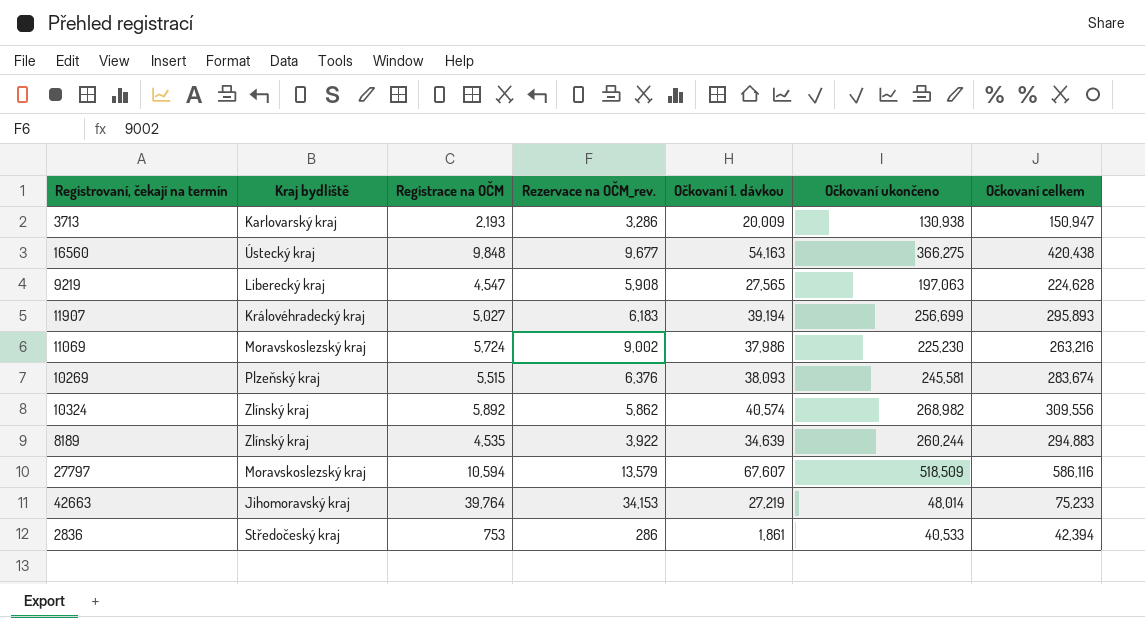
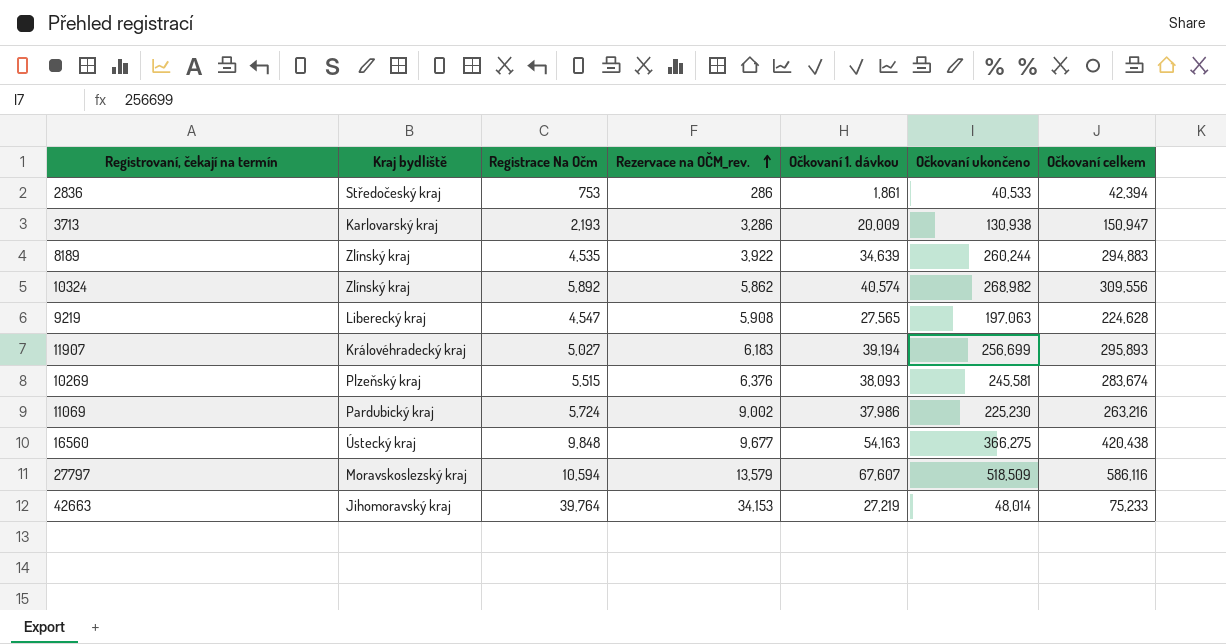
row order: none -> Rezervace na OČM_rev. ascending
column name: Registrace na OČM -> Registrace Na Očm
11069 | Kraj bydliště: Moravskoslezský kraj -> Pardubický kraj

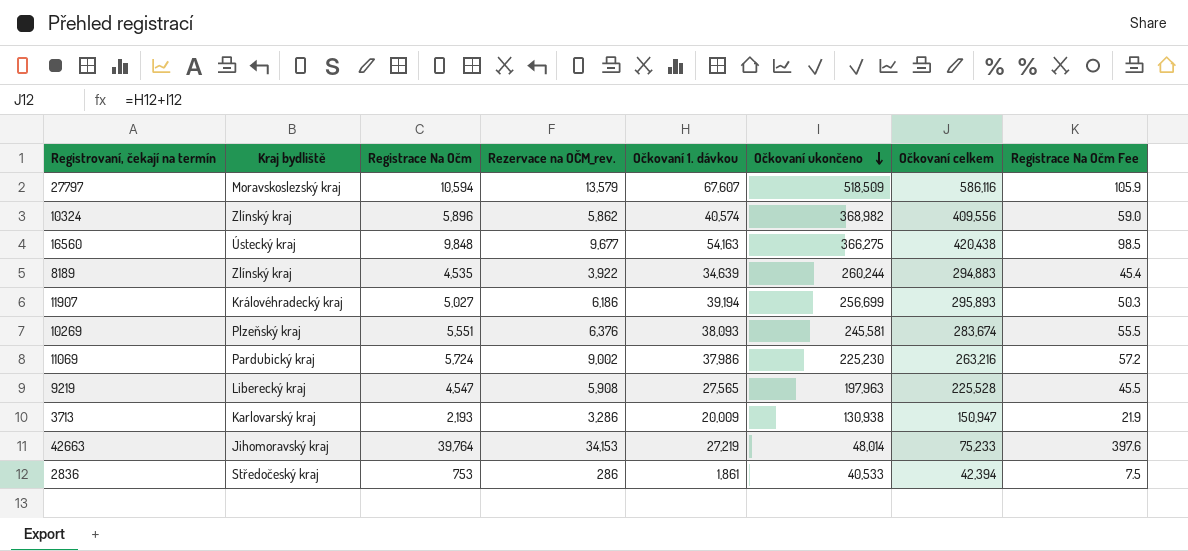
row order: Rezervace na OČM_rev. ascending -> Očkovaní ukončeno descending
column Registrace Na Očm Fee | formula: none -> [Registrace Na Očm] * 0.01
10324 | Registrace Na Očm: 5,892 -> 5,896
10324 | Očkovaní ukončeno: 268,982 -> 368,982
10324 | Očkovaní celkem: 309,556 -> 409,556
11907 | Rezervace na OČM_rev.: 6,183 -> 6,186
10269 | Registrace Na Očm: 5,515 -> 5,551
9219 | Očkovaní ukončeno: 197,063 -> 197,963
9219 | Očkovaní celkem: 224,628 -> 225,528

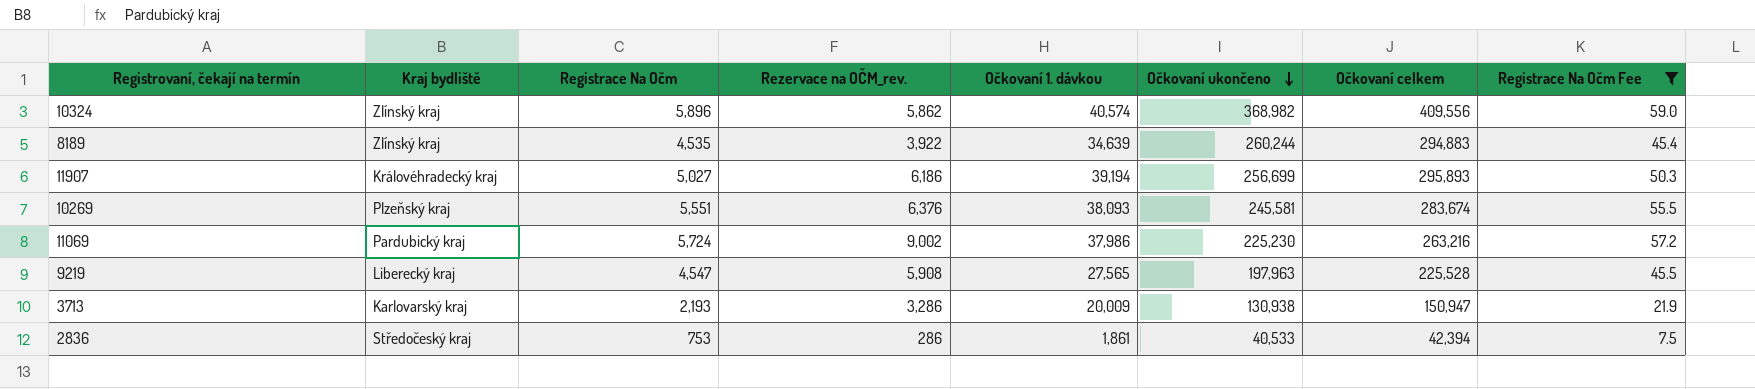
filter: none -> Registrace Na Očm Fee <= 59.0

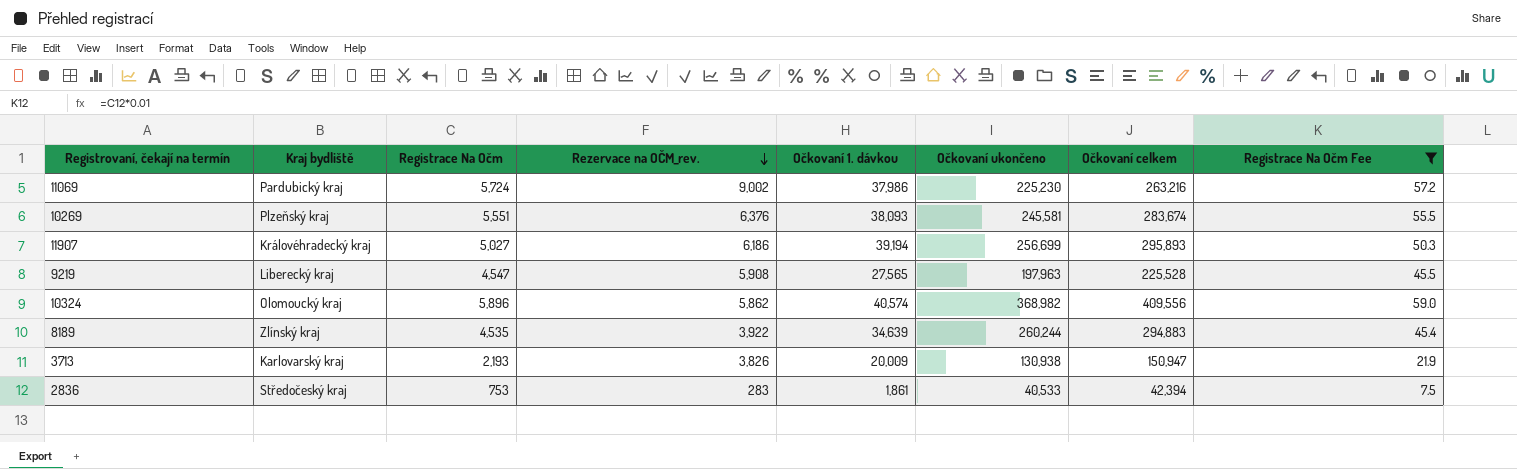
row order: Očkovaní ukončeno descending -> Rezervace na OČM_rev. descending
10324 | Kraj bydliště: Zlínský kraj -> Olomoucký kraj
3713 | Rezervace na OČM_rev.: 3,286 -> 3,826
2836 | Rezervace na OČM_rev.: 286 -> 283

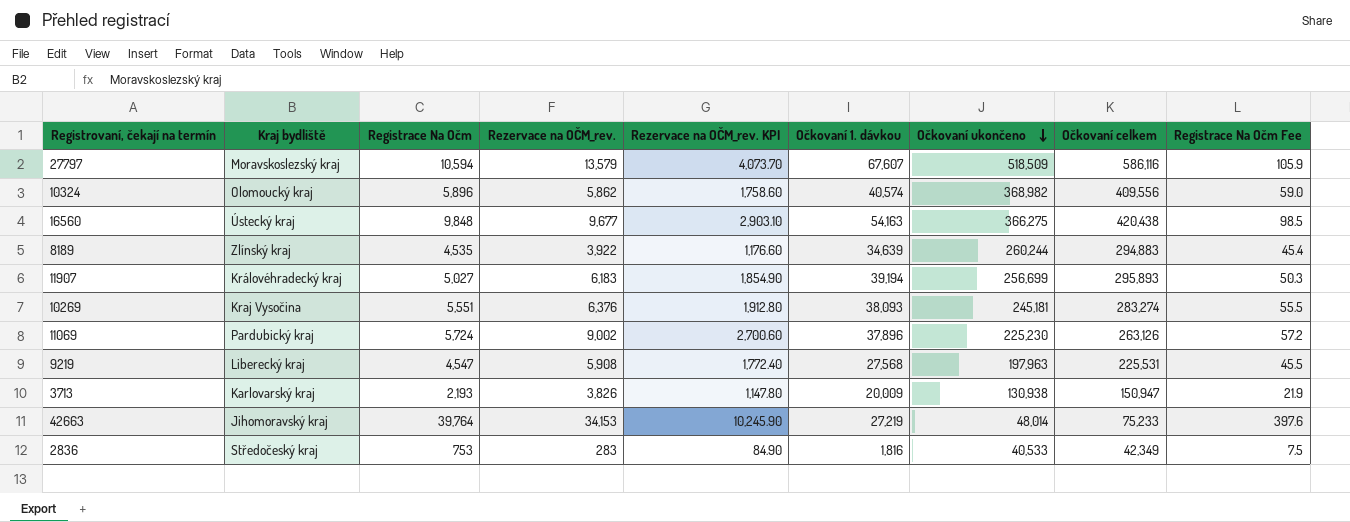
filter: Registrace Na Očm Fee <= 59.0 -> none
row order: Rezervace na OČM_rev. descending -> Očkovaní ukončeno descending
column Rezervace na OČM_rev. KPI | formula: none -> [Rezervace na OČM_rev.] * 0.3
11907 | Rezervace na OČM_rev.: 6,186 -> 6,183
10269 | Kraj bydliště: Plzeňský kraj -> Kraj Vysočina
10269 | Očkovaní ukončeno: 245,581 -> 245,181
10269 | Očkovaní celkem: 283,674 -> 283,274
11069 | Očkovaní 1. dávkou: 37,986 -> 37,896
11069 | Očkovaní celkem: 263,216 -> 263,126
9219 | Očkovaní 1. dávkou: 27,565 -> 27,568
9219 | Očkovaní celkem: 225,528 -> 225,531
2836 | Očkovaní 1. dávkou: 1,861 -> 1,816
2836 | Očkovaní celkem: 42,394 -> 42,349

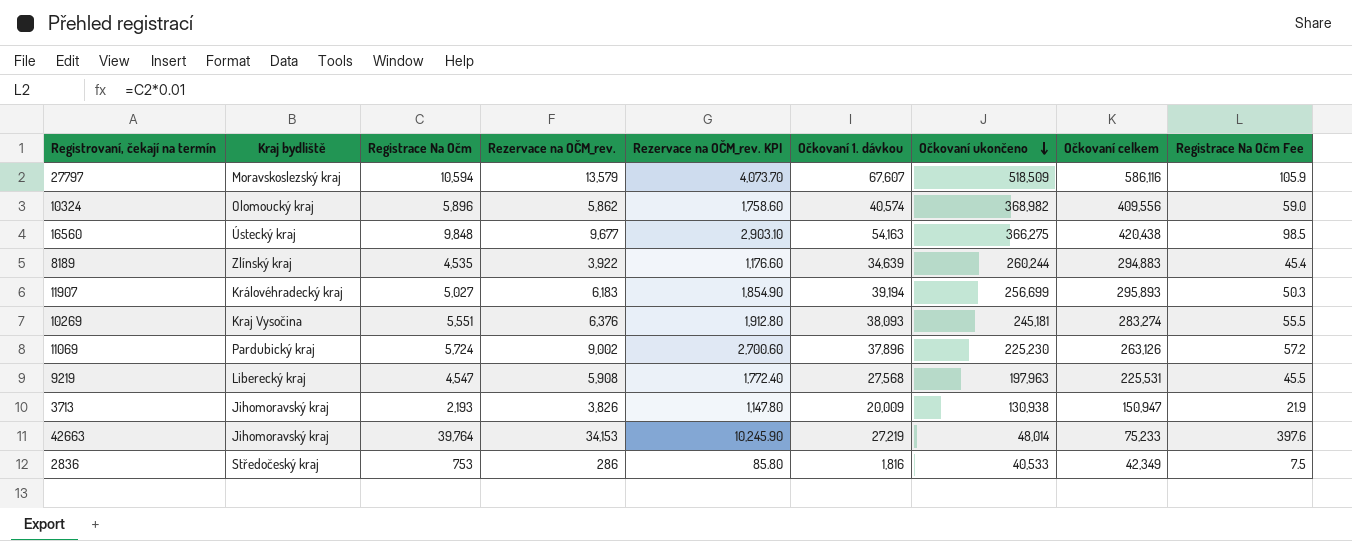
3713 | Kraj bydliště: Karlovarský kraj -> Jihomoravský kraj
2836 | Rezervace na OČM_rev.: 283 -> 286
2836 | Rezervace na OČM_rev. KPI: 84.90 -> 85.80

